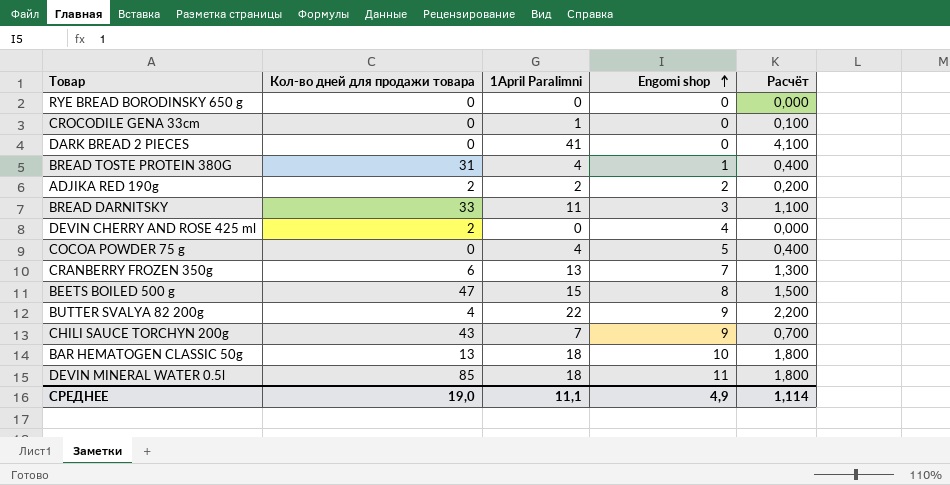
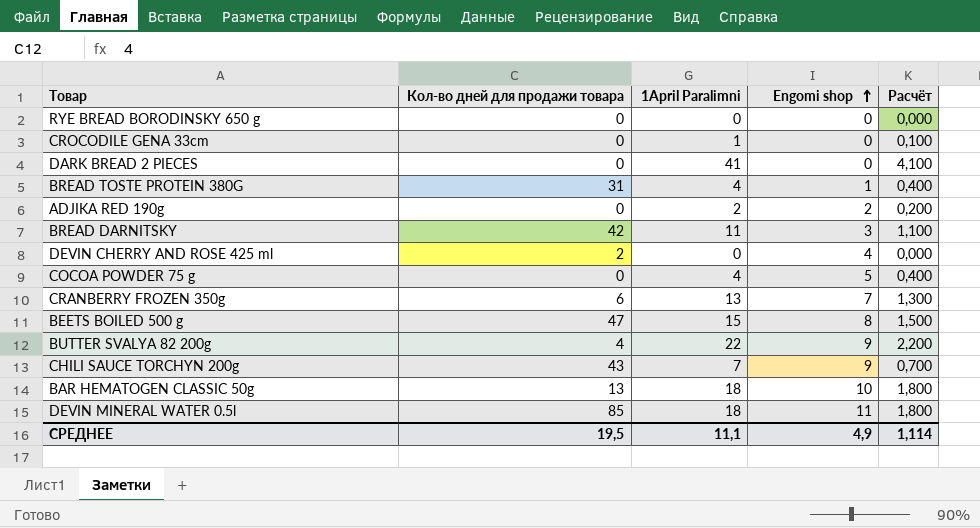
ADJIKA RED 190g | Кол-во дней для продажи товара: 2 -> 0
BREAD DARNITSKY | Кол-во дней для продажи товара: 33 -> 42
СРЕДНЕЕ | Кол-во дней для продажи товара: 19,0 -> 19,5

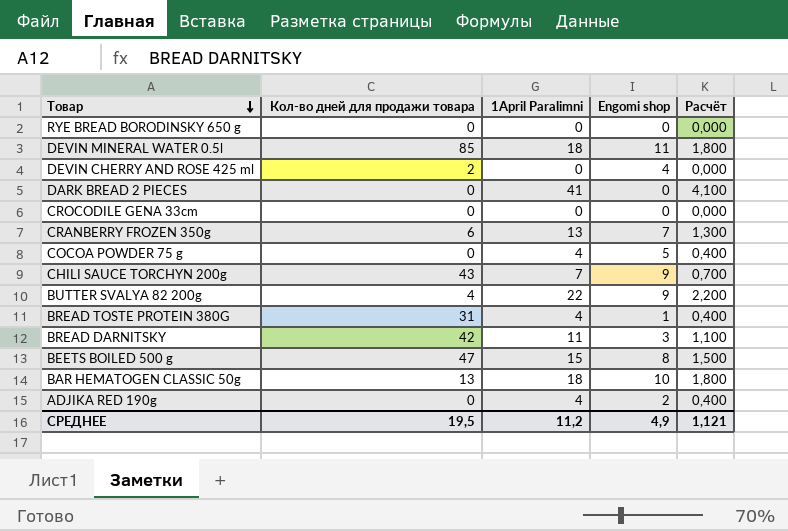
row order: Engomi shop ascending -> Товар descending
CROCODILE GENA 33cm | 1April Paralimni: 1 -> 0
CROCODILE GENA 33cm | Расчёт: 0,100 -> 0,000
ADJIKA RED 190g | 1April Paralimni: 2 -> 4
ADJIKA RED 190g | Расчёт: 0,200 -> 0,400
СРЕДНЕЕ | 1April Paralimni: 11,1 -> 11,2
СРЕДНЕЕ | Расчёт: 1,114 -> 1,121

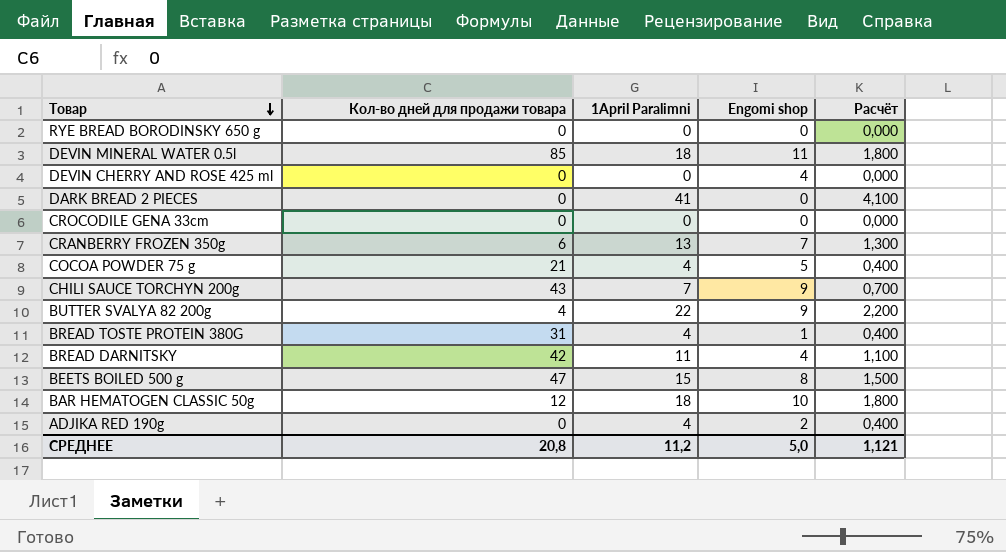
DEVIN CHERRY AND ROSE 425 ml | Кол-во дней для продажи товара: 2 -> 0
COCOA POWDER 75 g | Кол-во дней для продажи товара: 0 -> 21
BREAD DARNITSKY | Engomi shop: 3 -> 4
BAR HEMATOGEN CLASSIC 50g | Кол-во дней для продажи товара: 13 -> 12
СРЕДНЕЕ | Кол-во дней для продажи товара: 19,5 -> 20,8
СРЕДНЕЕ | Engomi shop: 4,9 -> 5,0

